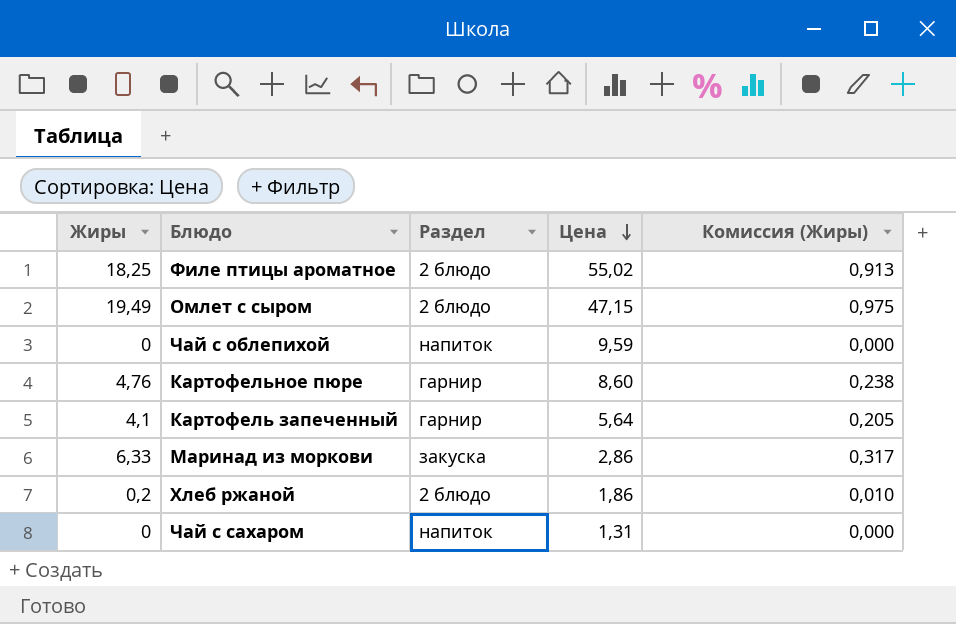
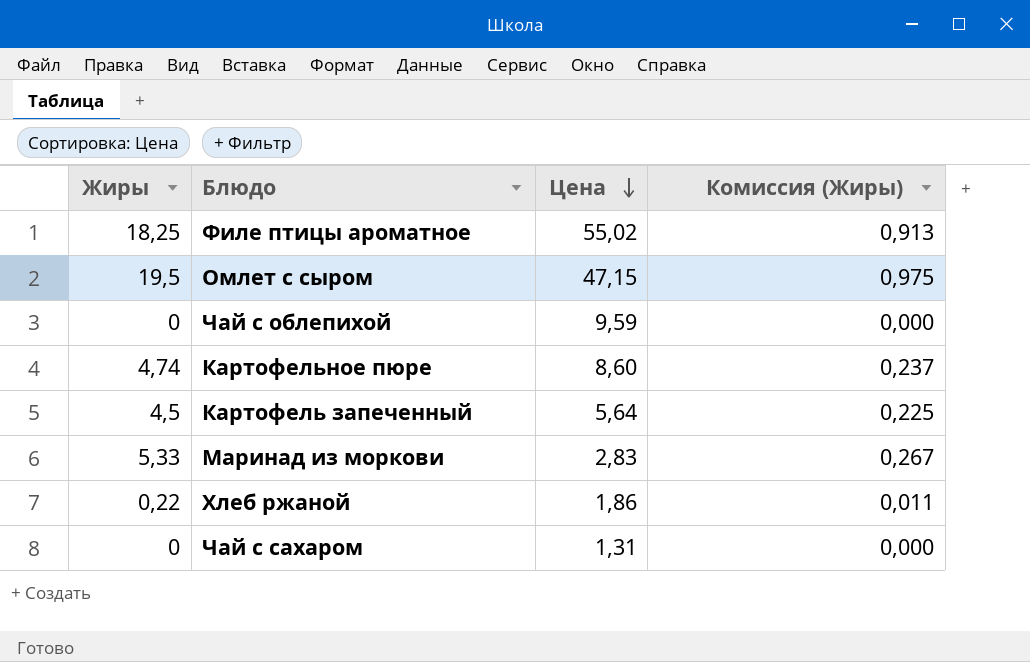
column Раздел | position: 3 -> none
Омлет с сыром | Жиры: 19,49 -> 19,5
Картофельное пюре | Жиры: 4,76 -> 4,74
Картофельное пюре | Комиссия (Жиры): 0,238 -> 0,237
Картофель запеченный | Жиры: 4,1 -> 4,5
Картофель запеченный | Комиссия (Жиры): 0,205 -> 0,225
Маринад из моркови | Жиры: 6,33 -> 5,33
Маринад из моркови | Цена: 2,86 -> 2,83
Маринад из моркови | Комиссия (Жиры): 0,317 -> 0,267
Хлеб ржаной | Жиры: 0,2 -> 0,22
Хлеб ржаной | Комиссия (Жиры): 0,010 -> 0,011

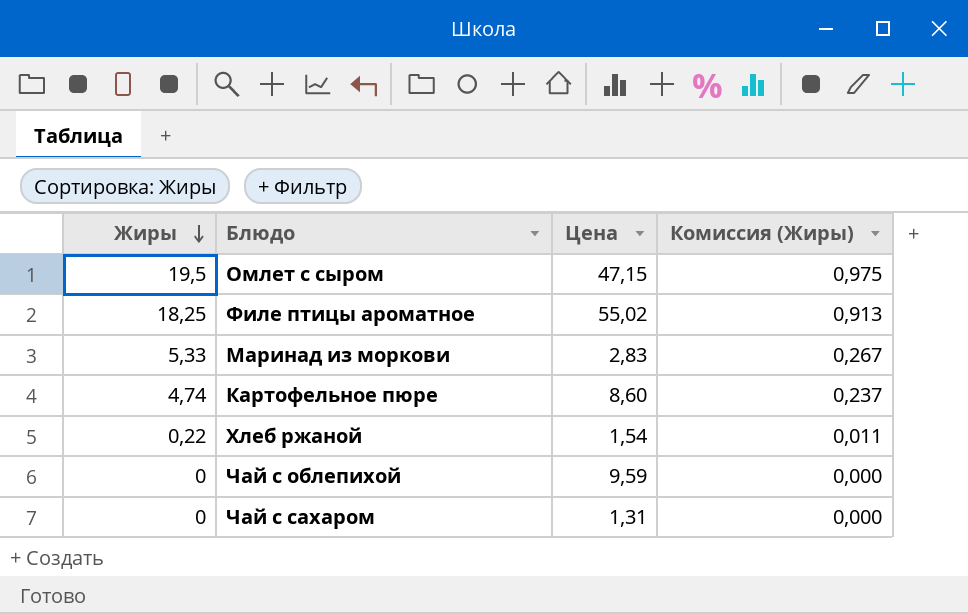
row order: Цена descending -> Жиры descending
row Картофель запеченный: 4,5 | 5,64 | 0,225 -> none
Хлеб ржаной | Цена: 1,86 -> 1,54

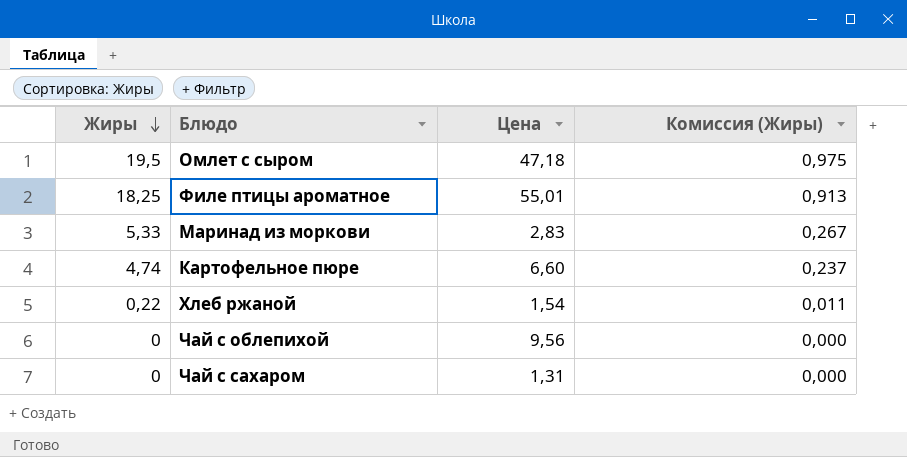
Омлет с сыром | Цена: 47,15 -> 47,18
Филе птицы ароматное | Цена: 55,02 -> 55,01
Картофельное пюре | Цена: 8,60 -> 6,60
Чай с облепихой | Цена: 9,59 -> 9,56

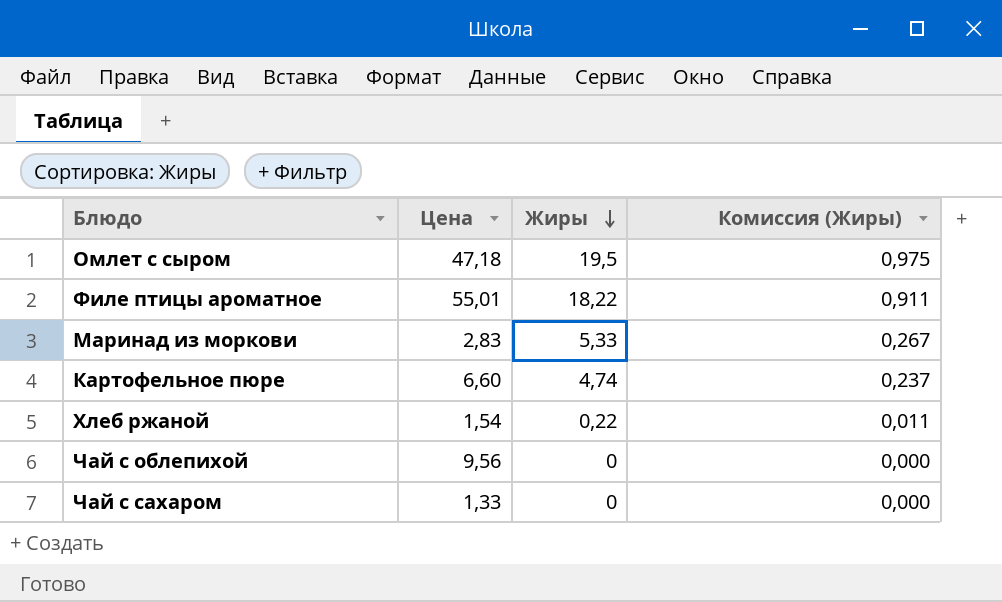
column Жиры | position: 1 -> 3
Филе птицы ароматное | Жиры: 18,25 -> 18,22
Филе птицы ароматное | Комиссия (Жиры): 0,913 -> 0,911
Чай с сахаром | Цена: 1,31 -> 1,33

